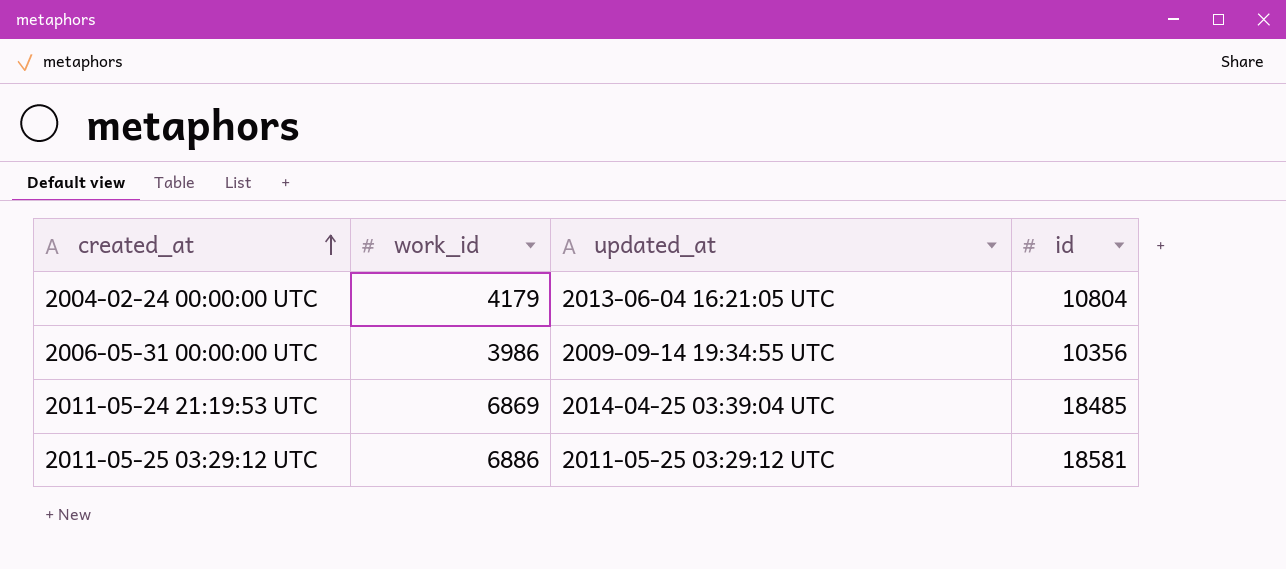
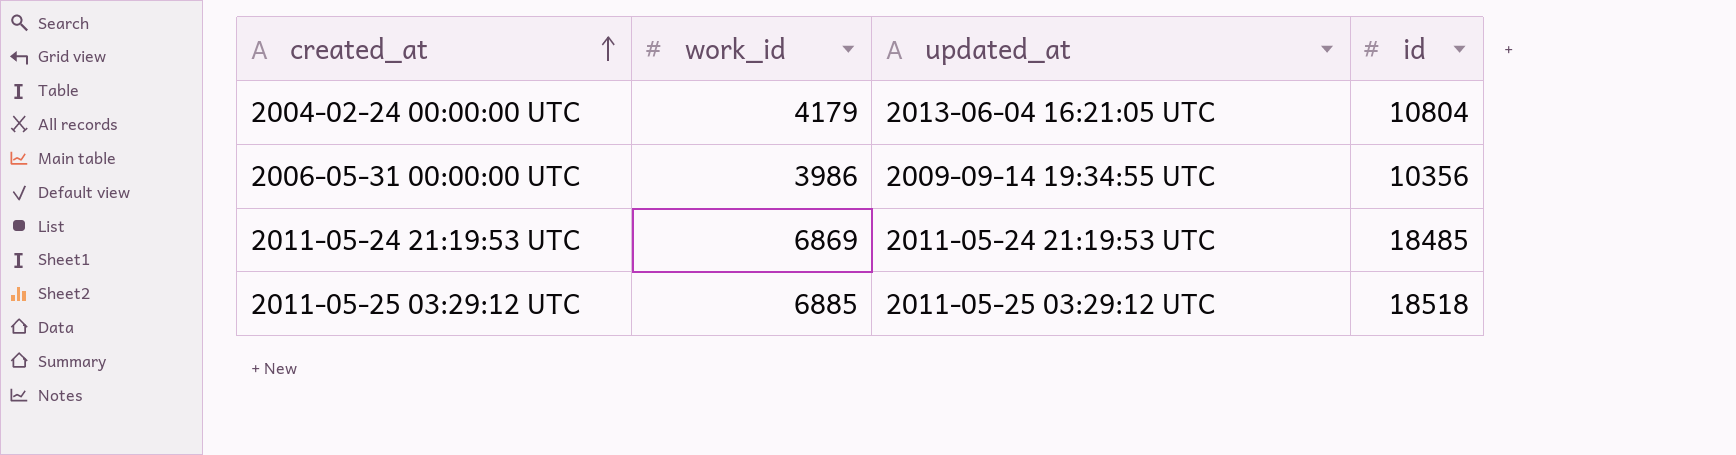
2011-05-24 21:19:53 UTC | updated_at: 2014-04-25 03:39:04 UTC -> 2011-05-24 21:19:53 UTC
2011-05-25 03:29:12 UTC | work_id: 6886 -> 6885
2011-05-25 03:29:12 UTC | id: 18581 -> 18518

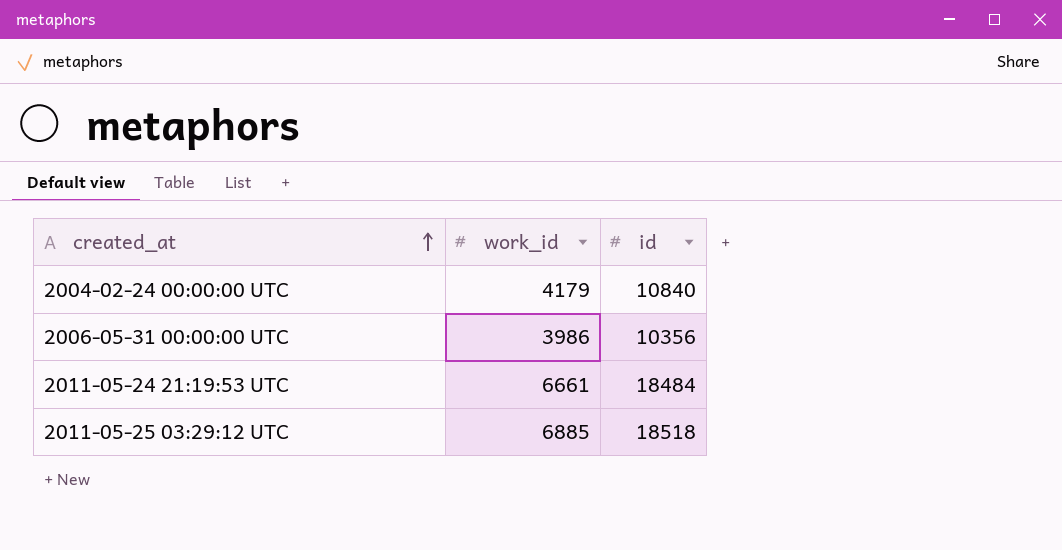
column updated_at | position: 3 -> none
2004-02-24 00:00:00 UTC | id: 10804 -> 10840
2011-05-24 21:19:53 UTC | work_id: 6869 -> 6661
2011-05-24 21:19:53 UTC | id: 18485 -> 18484

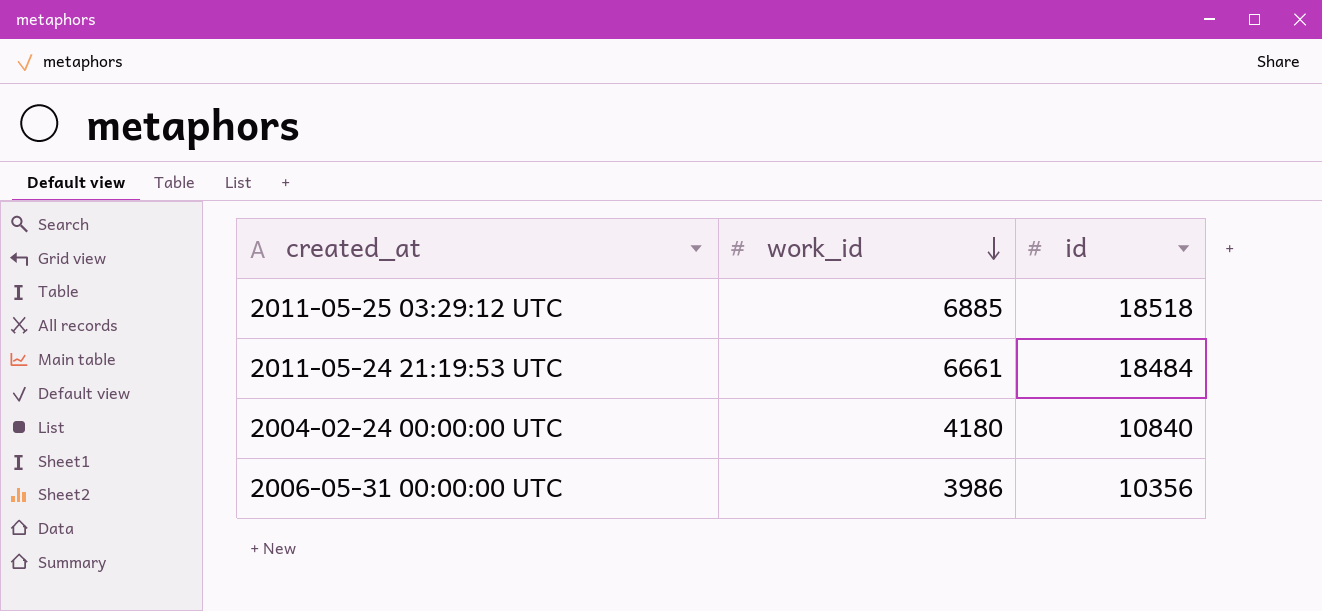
row order: created_at ascending -> work_id descending
2004-02-24 00:00:00 UTC | work_id: 4179 -> 4180

